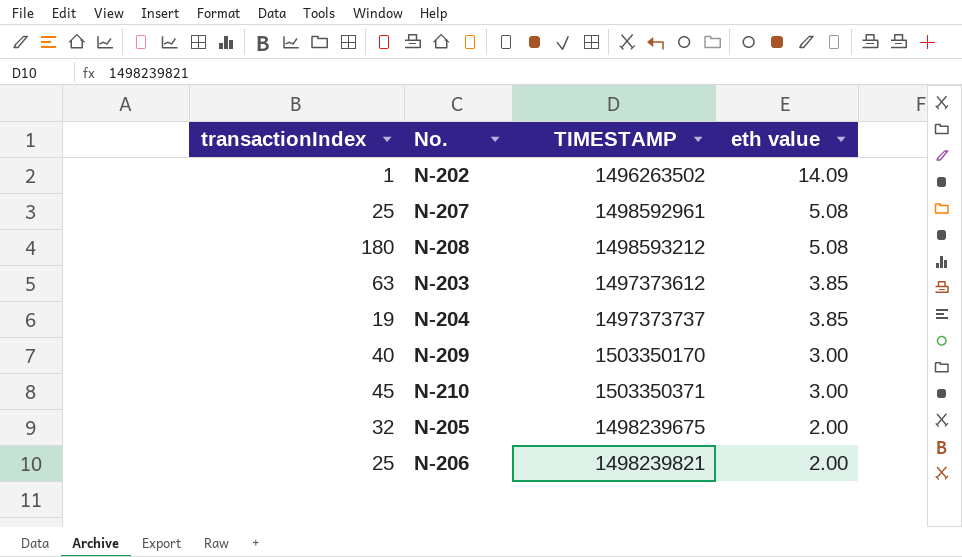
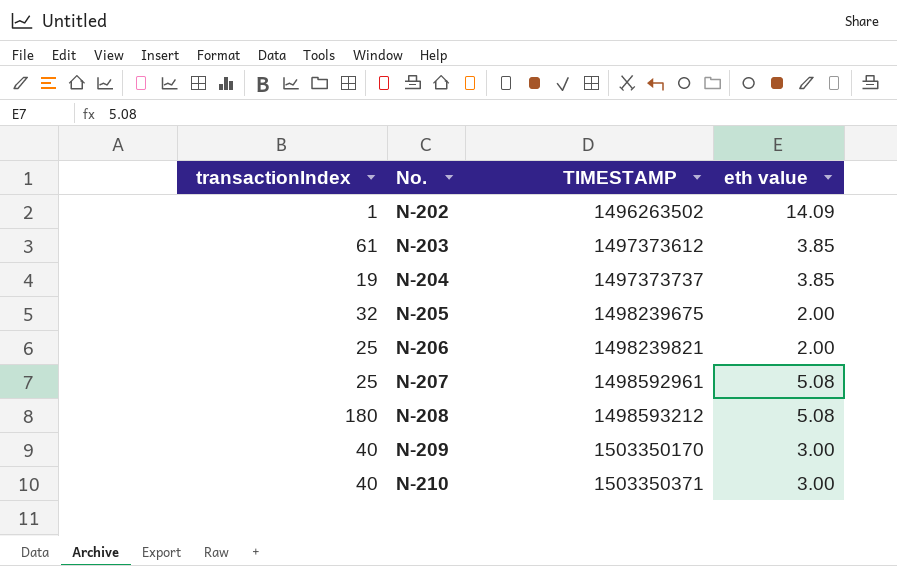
row order: eth value descending -> No. ascending
N-203 | transactionIndex: 63 -> 61
N-210 | transactionIndex: 45 -> 40

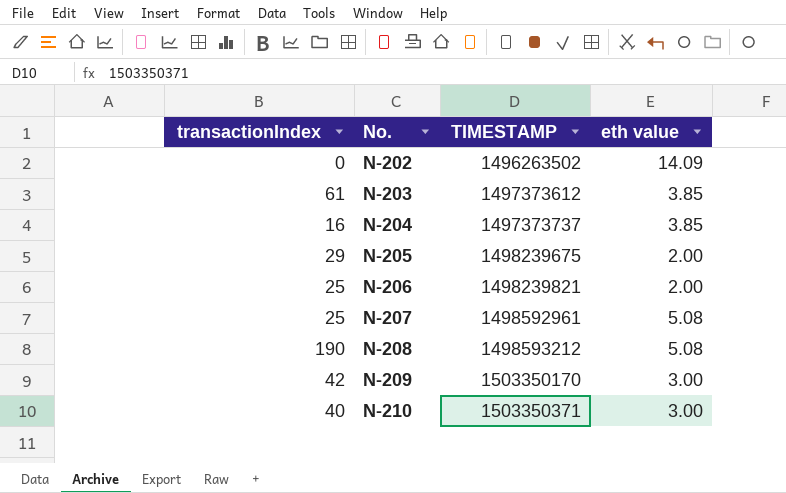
N-202 | transactionIndex: 1 -> 0
N-204 | transactionIndex: 19 -> 16
N-205 | transactionIndex: 32 -> 29
N-208 | transactionIndex: 180 -> 190
N-209 | transactionIndex: 40 -> 42

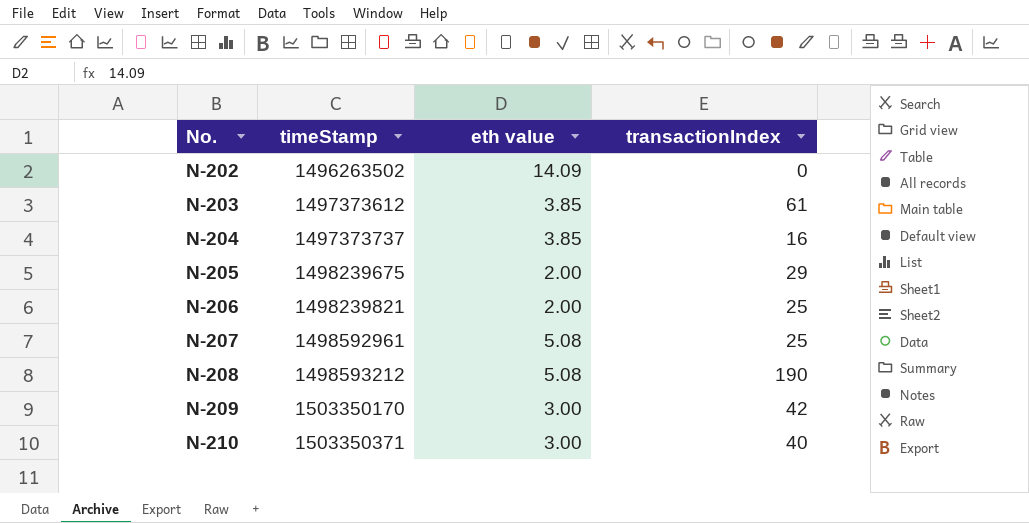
column name: TIMESTAMP -> timeStamp
column transactionIndex | position: 1 -> 4

